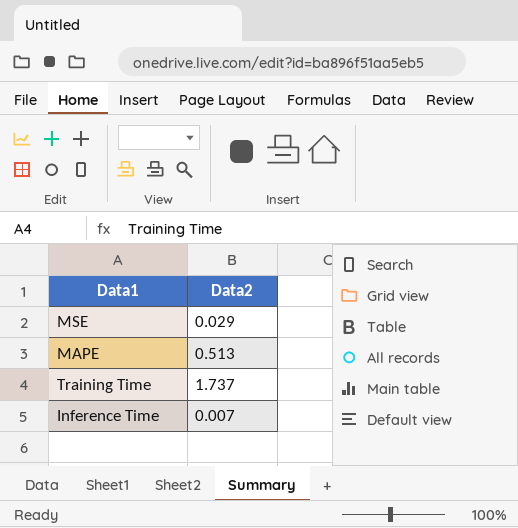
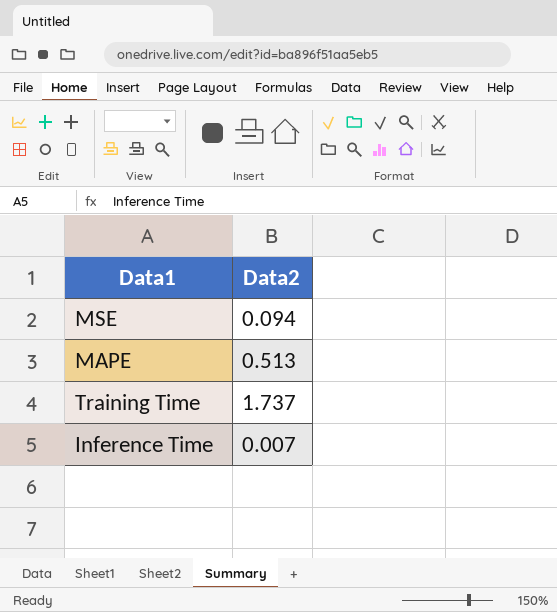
MSE | Data2: 0.029 -> 0.094

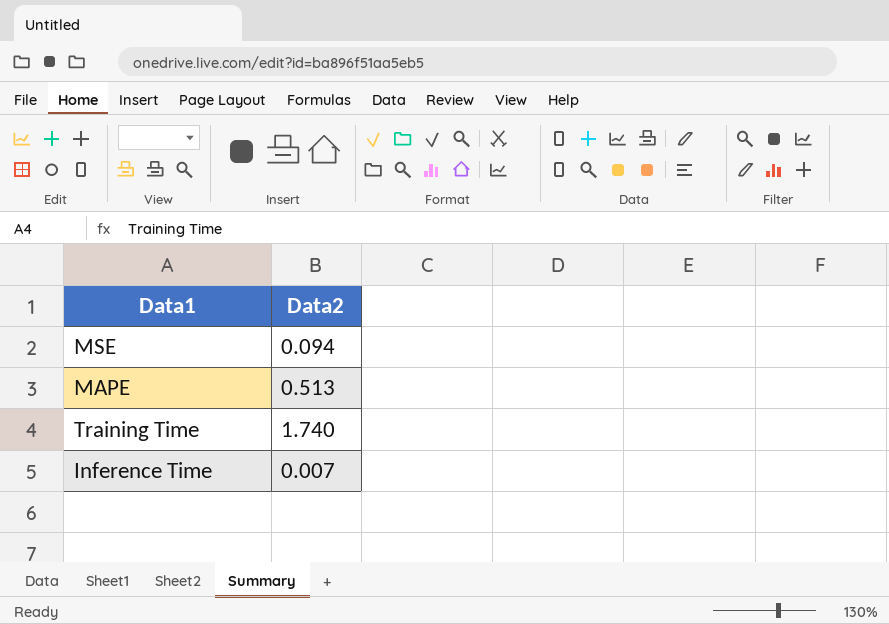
Training Time | Data2: 1.737 -> 1.740

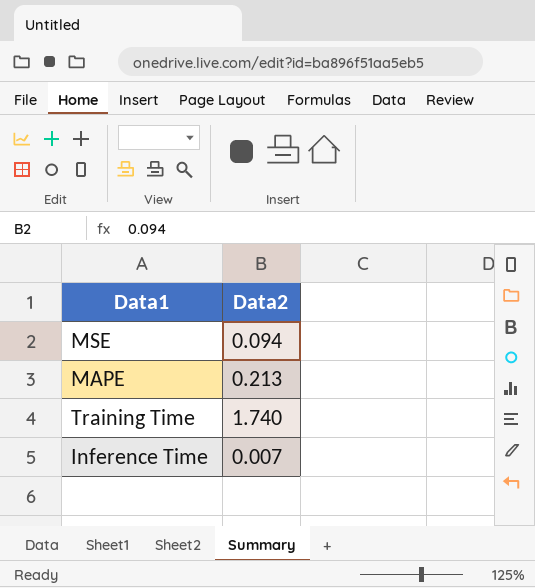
MAPE | Data2: 0.513 -> 0.213

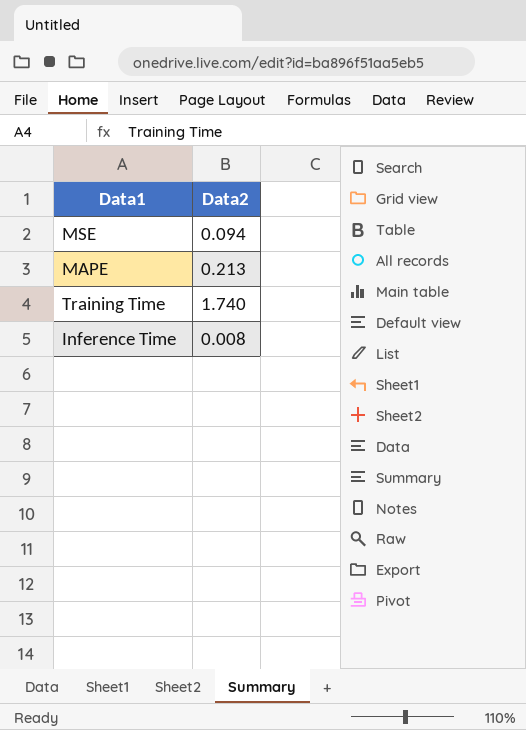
Inference Time | Data2: 0.007 -> 0.008

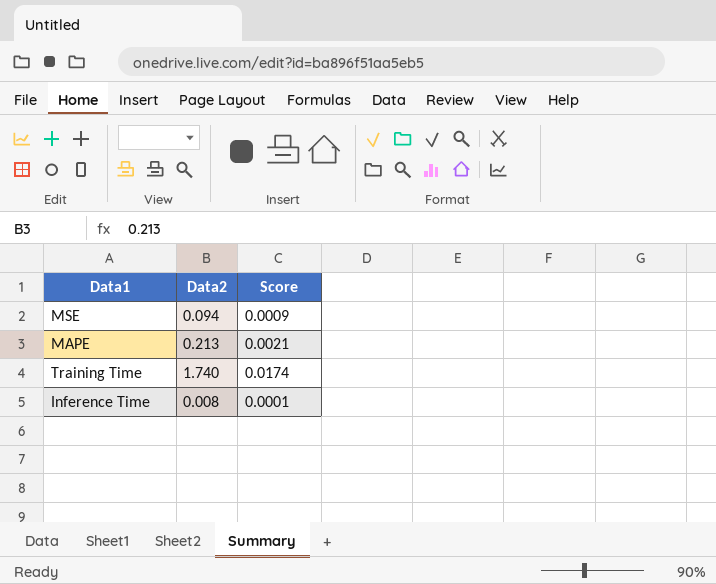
column Score | formula: none -> [Data2] * 0.01

